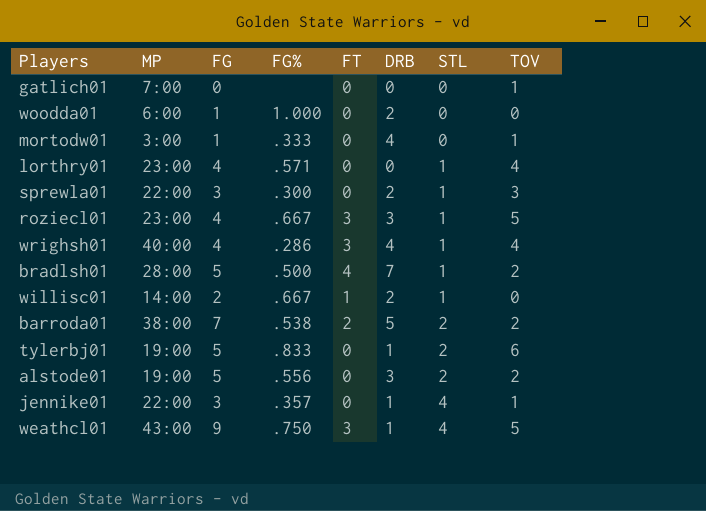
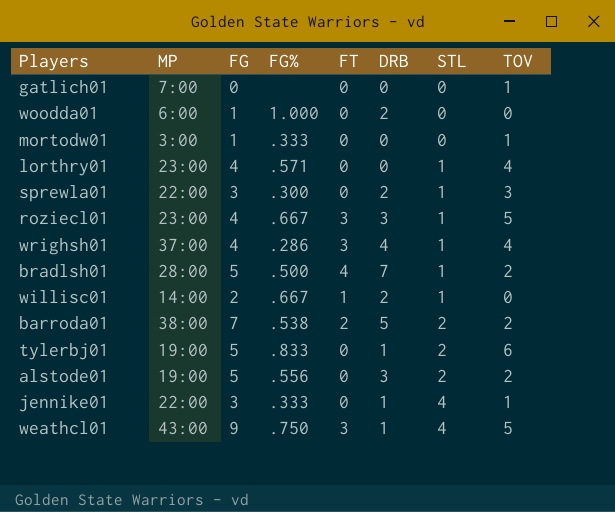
mortodw01 | DRB: 4 -> 0
wrighsh01 | MP: 40:00 -> 37:00
jennike01 | FG%: .357 -> .333

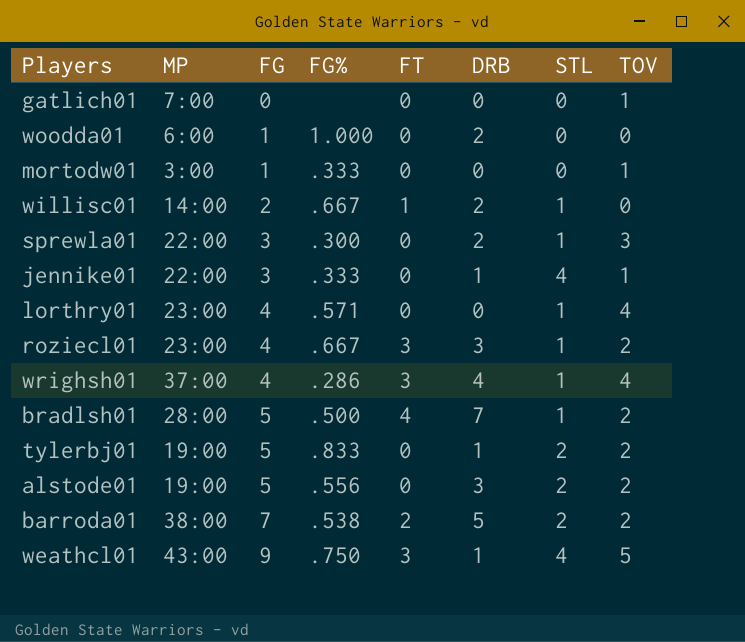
row order: STL ascending -> FG ascending
roziecl01 | TOV: 5 -> 2
tylerbj01 | TOV: 6 -> 2

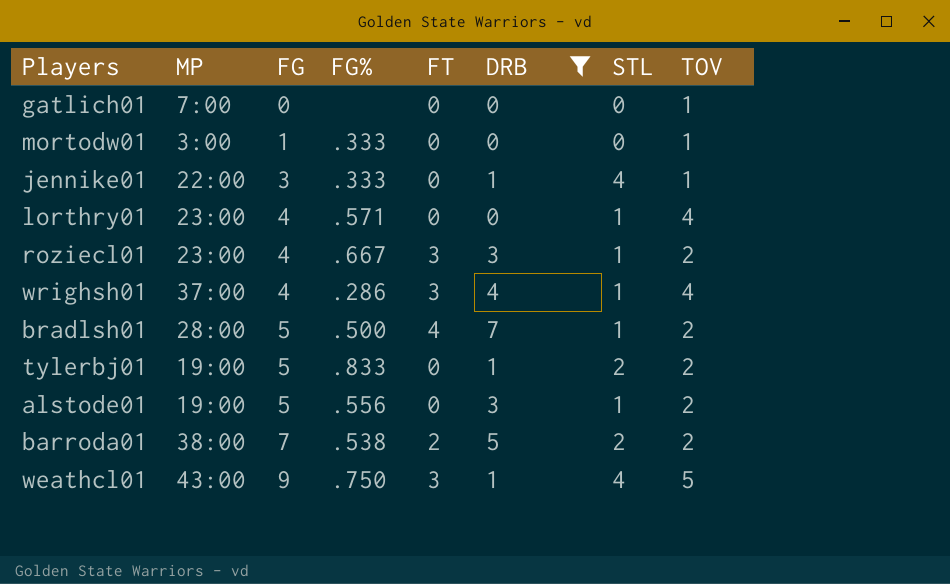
filter: none -> DRB != 2
alstode01 | STL: 2 -> 1

